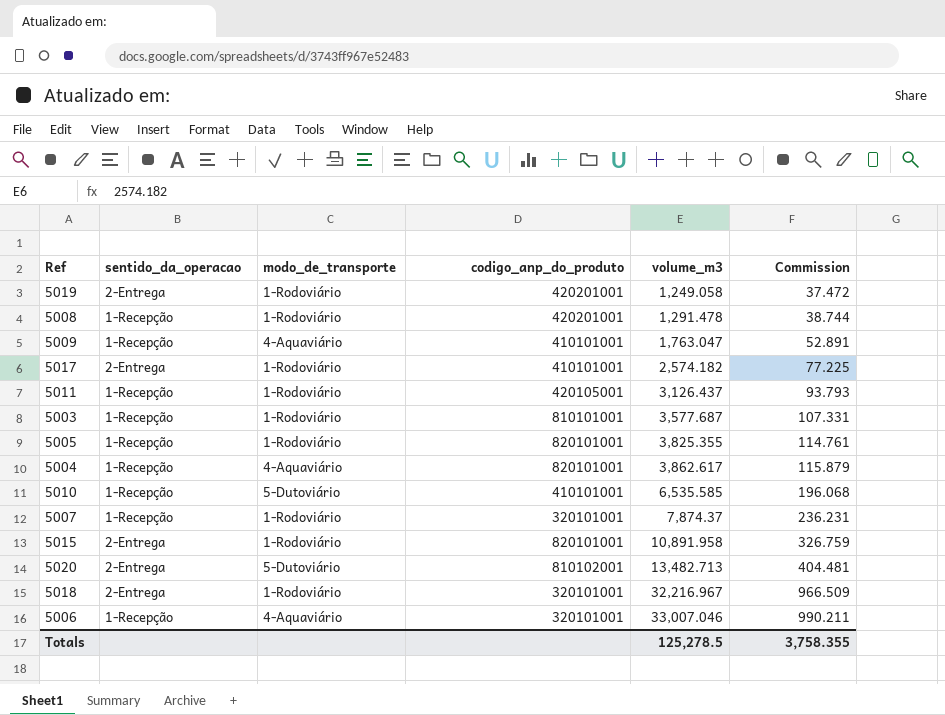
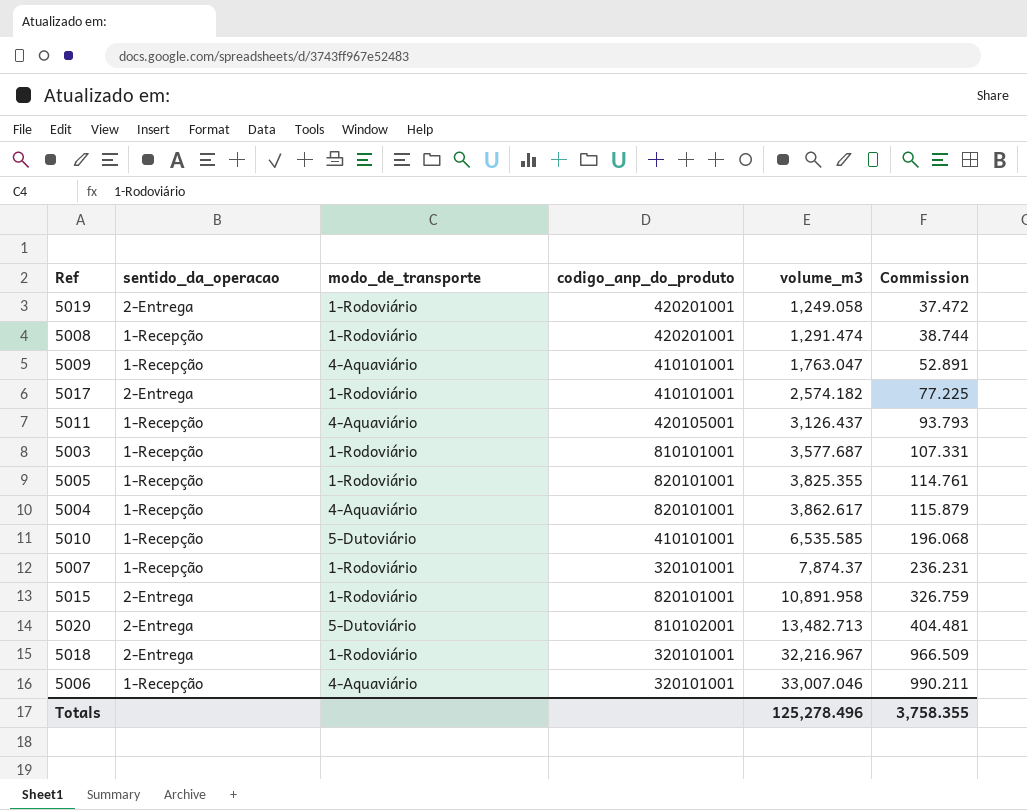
5008 | volume_m3: 1,291.478 -> 1,291.474
5011 | modo_de_transporte: 1-Rodoviário -> 4-Aquaviário
Totals | volume_m3: 125,278.5 -> 125,278.496

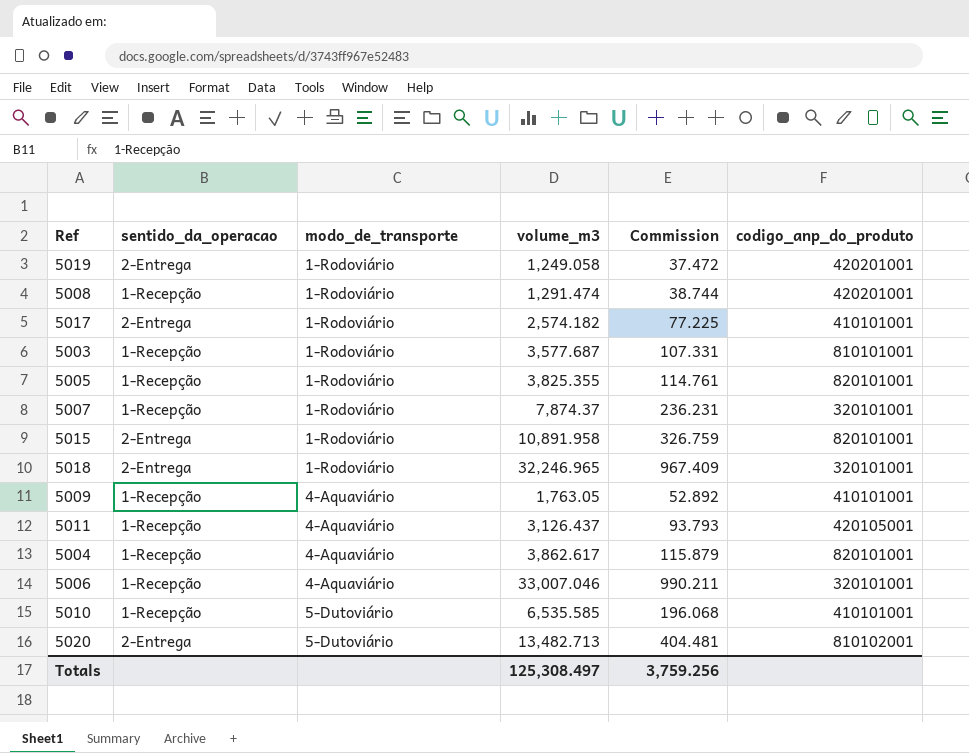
row order: volume_m3 ascending -> modo_de_transporte ascending
column codigo_anp_do_produto | position: 4 -> 6
5018 | volume_m3: 32,216.967 -> 32,246.965
5018 | Commission: 966.509 -> 967.409
5009 | volume_m3: 1,763.047 -> 1,763.05
5009 | Commission: 52.891 -> 52.892
Totals | volume_m3: 125,278.496 -> 125,308.497
Totals | Commission: 3,758.355 -> 3,759.256

